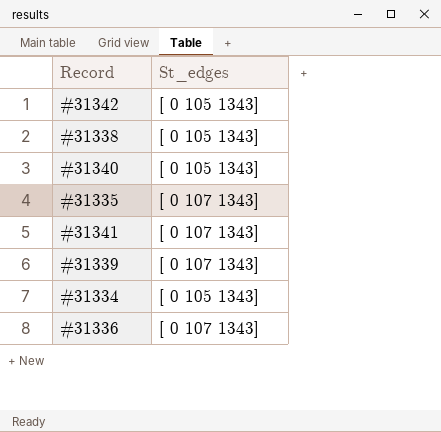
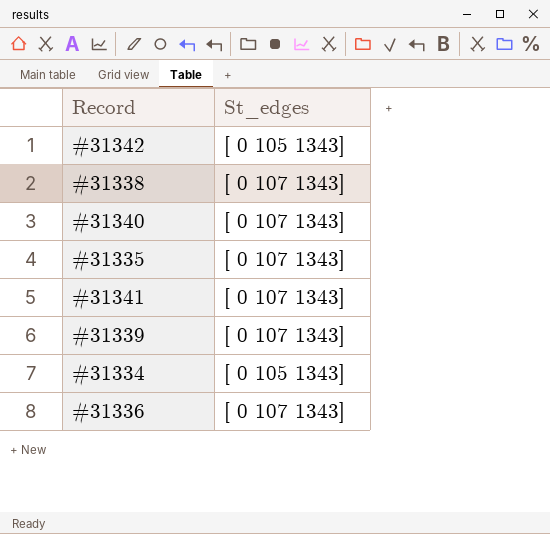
#31338 | St_edges: [ 0 105 1343] -> [ 0 107 1343]
#31340 | St_edges: [ 0 105 1343] -> [ 0 107 1343]

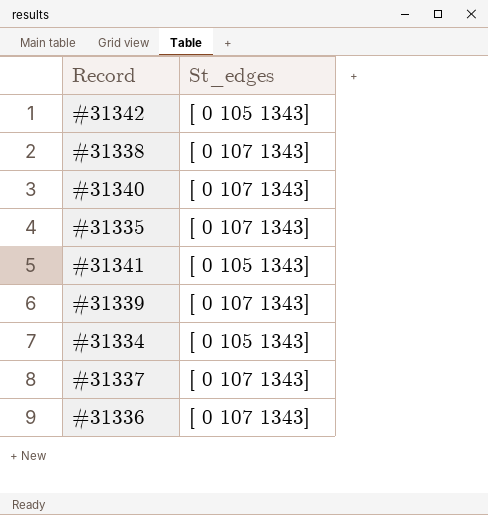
#31341 | St_edges: [ 0 107 1343] -> [ 0 105 1343]
row #31337: none -> [ 0 107 1343]

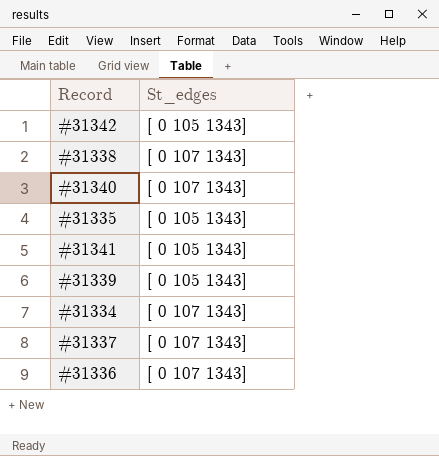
#31335 | St_edges: [ 0 107 1343] -> [ 0 105 1343]
#31339 | St_edges: [ 0 107 1343] -> [ 0 105 1343]
#31334 | St_edges: [ 0 105 1343] -> [ 0 107 1343]

